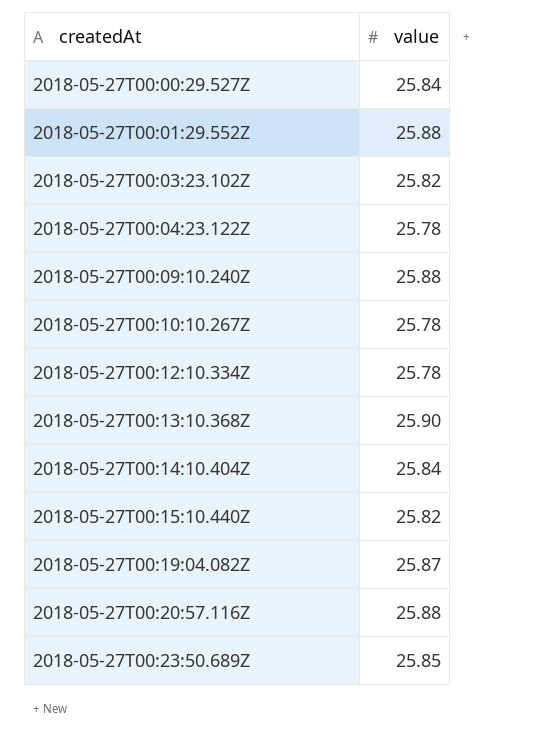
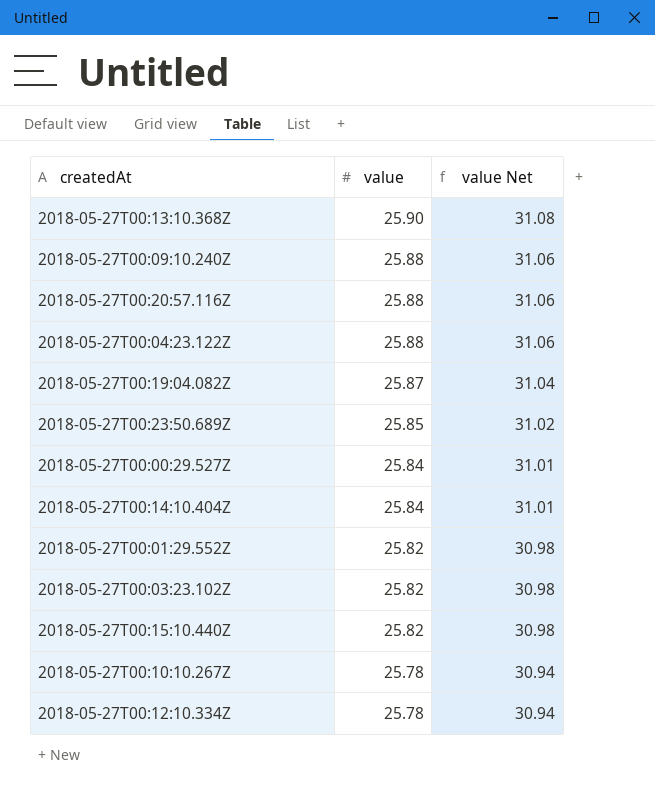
row order: createdAt ascending -> value descending
column value Net | formula: none -> [value] * 1.2
2018-05-27T00:04:23.122Z | value: 25.78 -> 25.88
2018-05-27T00:01:29.552Z | value: 25.88 -> 25.82

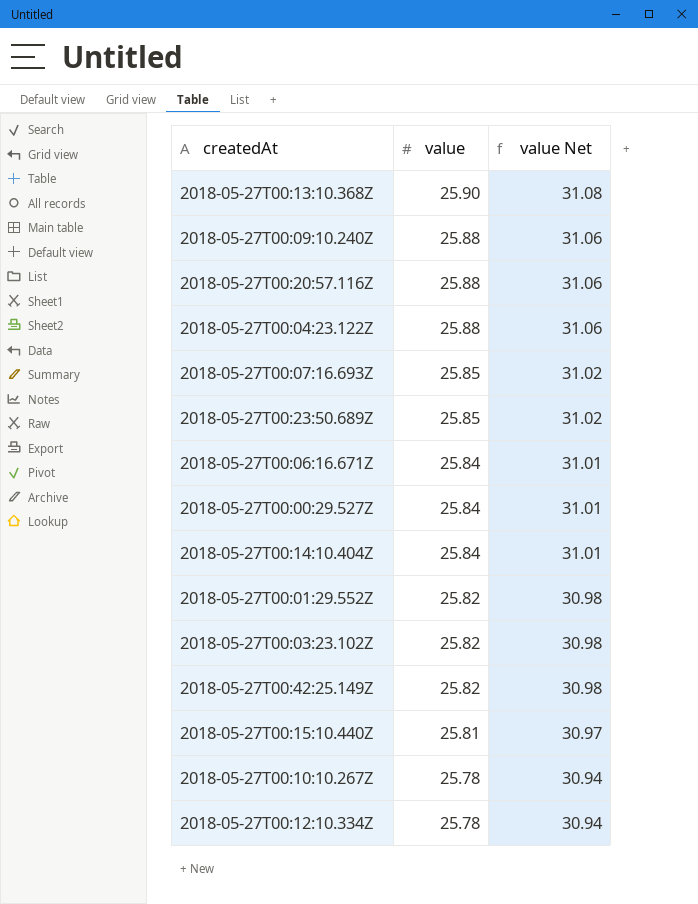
row 2018-05-27T00:19:04.082Z: 25.87 | 31.04 -> none
row 2018-05-27T00:07:16.693Z: none -> 25.85 | 31.02
row 2018-05-27T00:06:16.671Z: none -> 25.84 | 31.01
row 2018-05-27T00:42:25.149Z: none -> 25.82 | 30.98
2018-05-27T00:15:10.440Z | value: 25.82 -> 25.81
2018-05-27T00:15:10.440Z | value Net: 30.98 -> 30.97

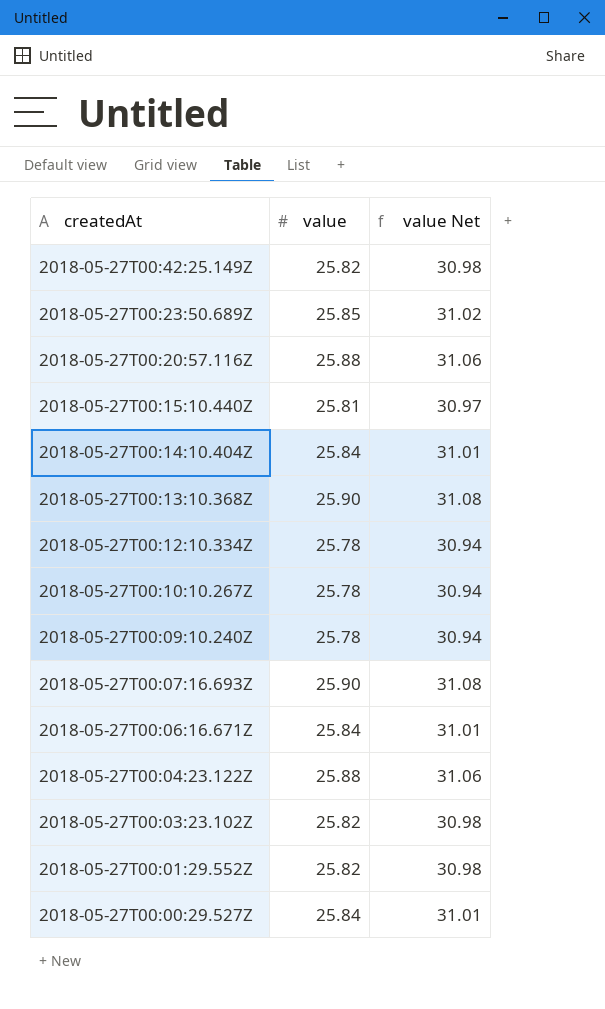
row order: value descending -> createdAt descending
2018-05-27T00:09:10.240Z | value: 25.88 -> 25.78
2018-05-27T00:09:10.240Z | value Net: 31.06 -> 30.94
2018-05-27T00:07:16.693Z | value: 25.85 -> 25.90
2018-05-27T00:07:16.693Z | value Net: 31.02 -> 31.08

